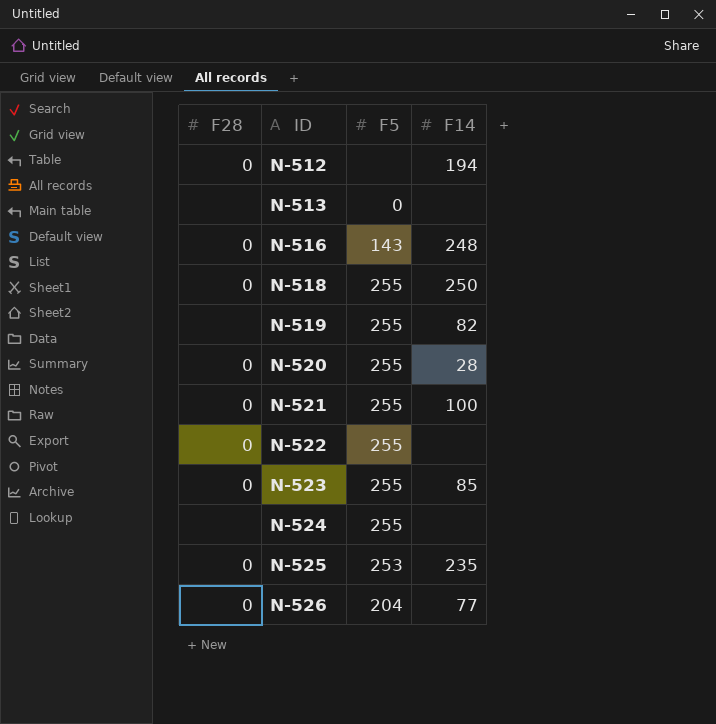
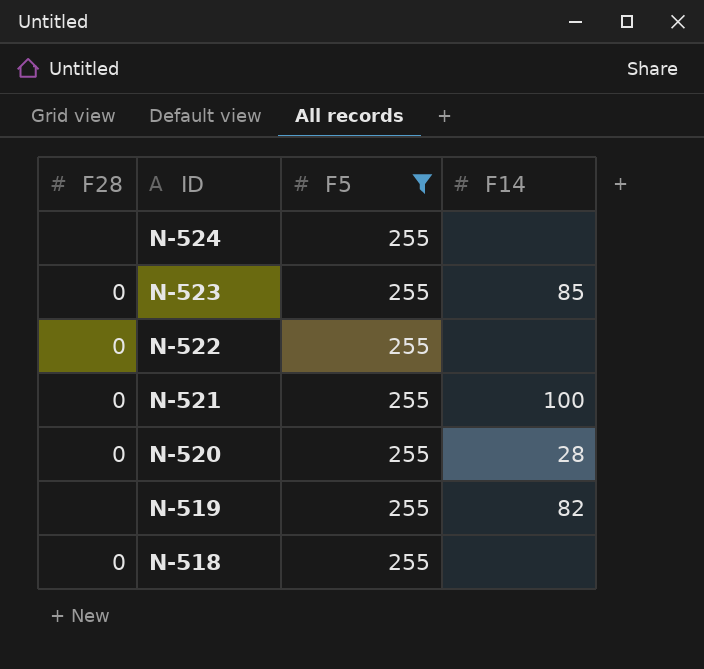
filter: none -> F5 = 255
row order: ID ascending -> ID descending
N-518 | F14: 250 -> none

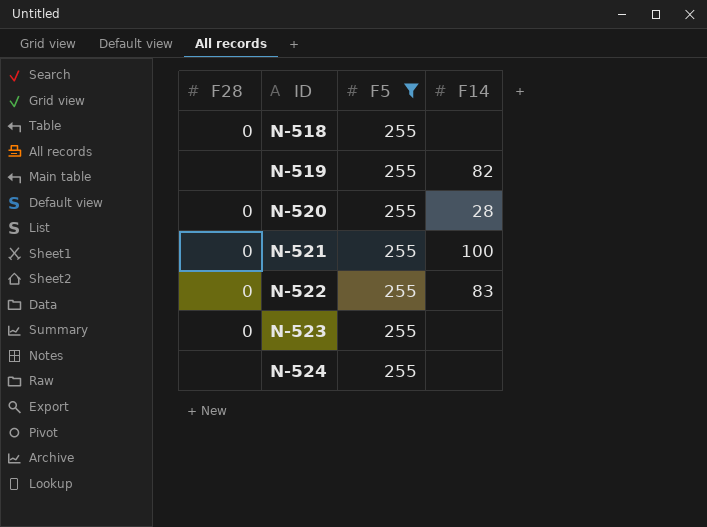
row order: ID descending -> ID ascending
N-522 | F14: none -> 83
N-523 | F14: 85 -> none

